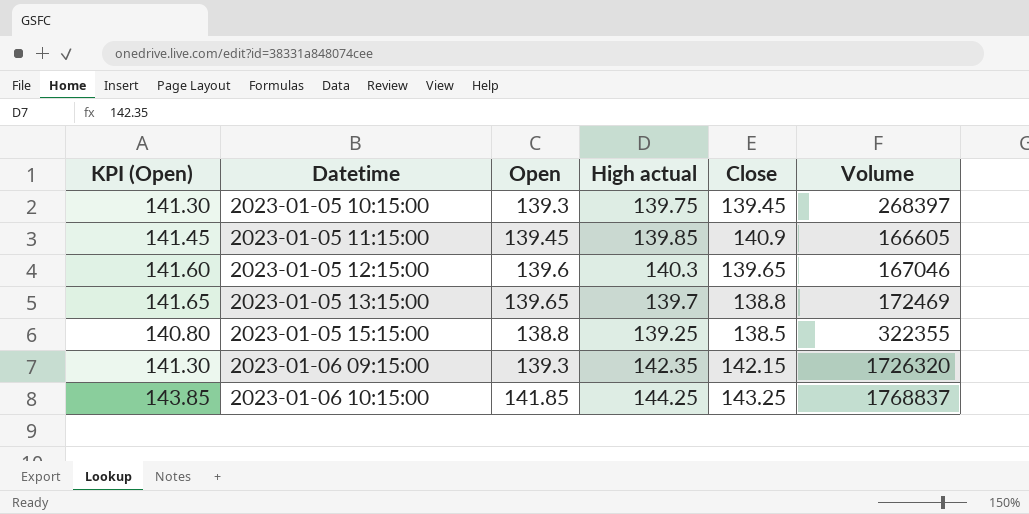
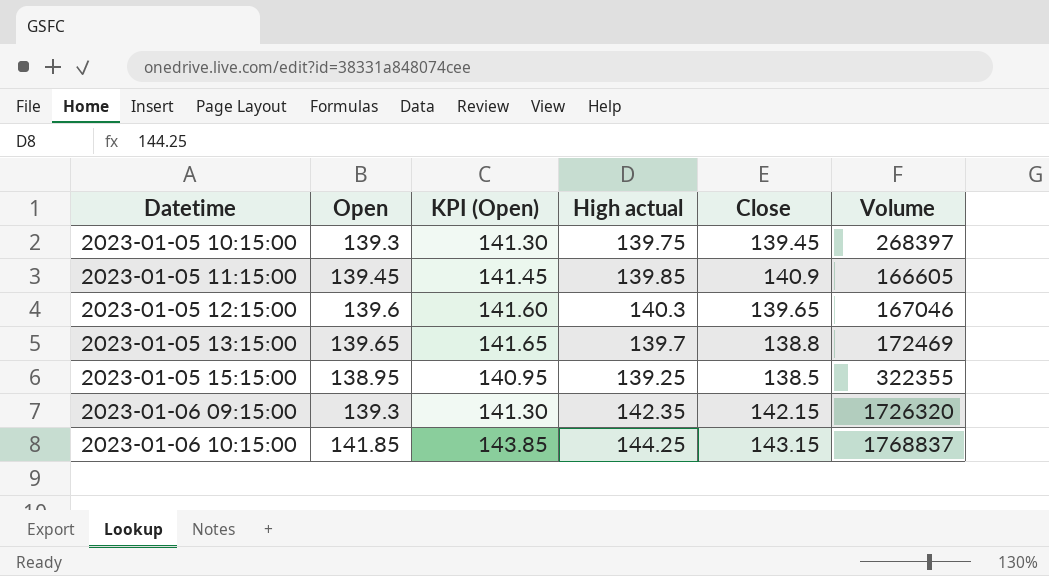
column KPI (Open) | position: 1 -> 3
2023-01-05 15:15:00 | Open: 138.8 -> 138.95
2023-01-05 15:15:00 | KPI (Open): 140.80 -> 140.95
2023-01-06 10:15:00 | Close: 143.25 -> 143.15

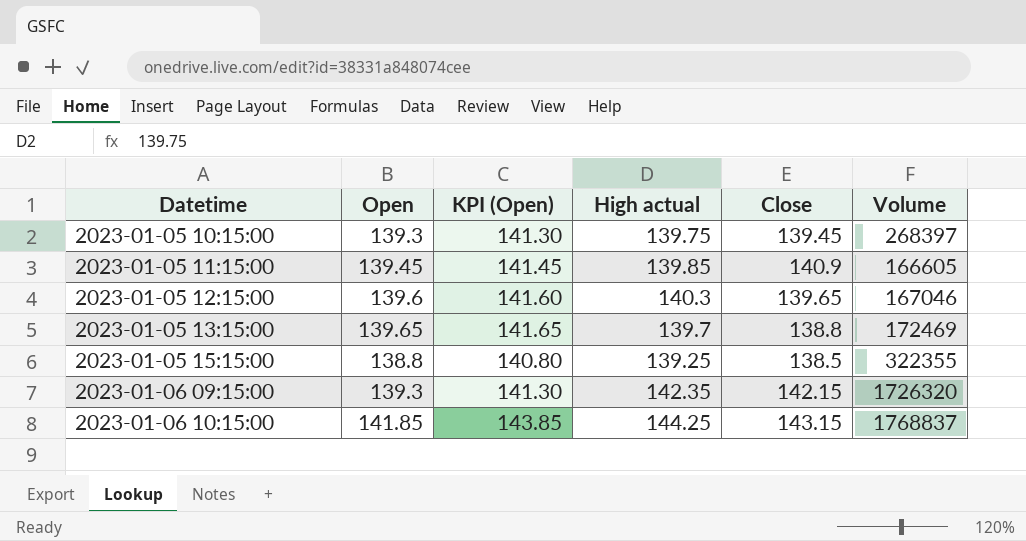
2023-01-05 15:15:00 | Open: 138.95 -> 138.8
2023-01-05 15:15:00 | KPI (Open): 140.95 -> 140.80

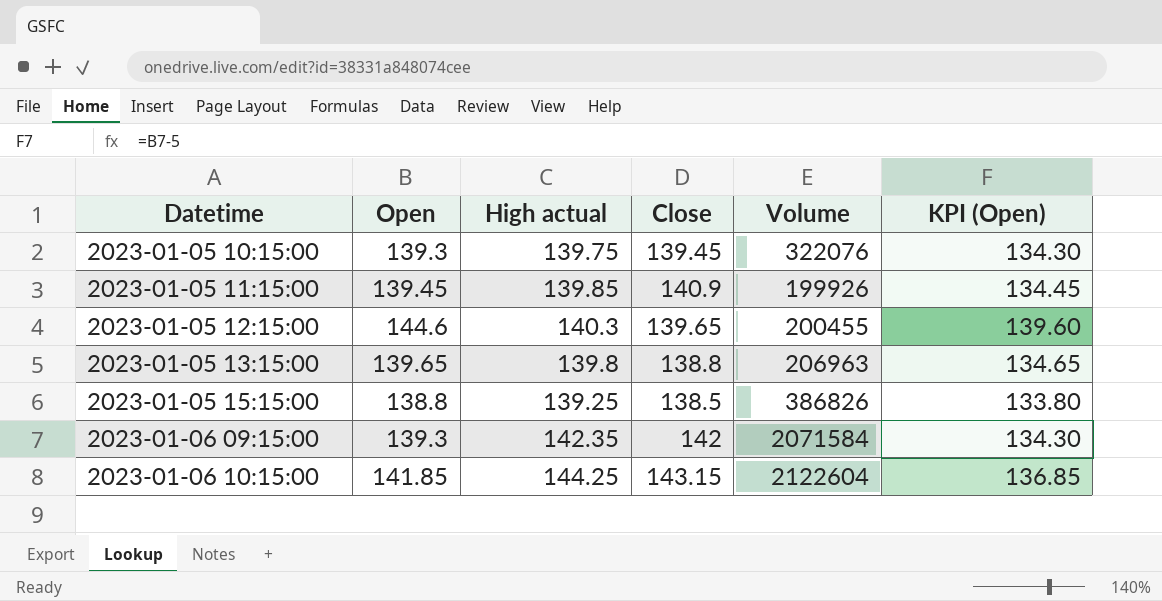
column KPI (Open) | formula: [Open] + 2 -> [Open] - 5
column KPI (Open) | position: 3 -> 6
2023-01-05 10:15:00 | Volume: 268397 -> 322076
2023-01-05 11:15:00 | Volume: 166605 -> 199926
2023-01-05 12:15:00 | Open: 139.6 -> 144.6
2023-01-05 12:15:00 | Volume: 167046 -> 200455
2023-01-05 13:15:00 | High actual: 139.7 -> 139.8
2023-01-05 13:15:00 | Volume: 172469 -> 206963
2023-01-05 15:15:00 | Volume: 322355 -> 386826
2023-01-06 09:15:00 | Close: 142.15 -> 142
2023-01-06 09:15:00 | Volume: 1726320 -> 2071584
2023-01-06 10:15:00 | Volume: 1768837 -> 2122604

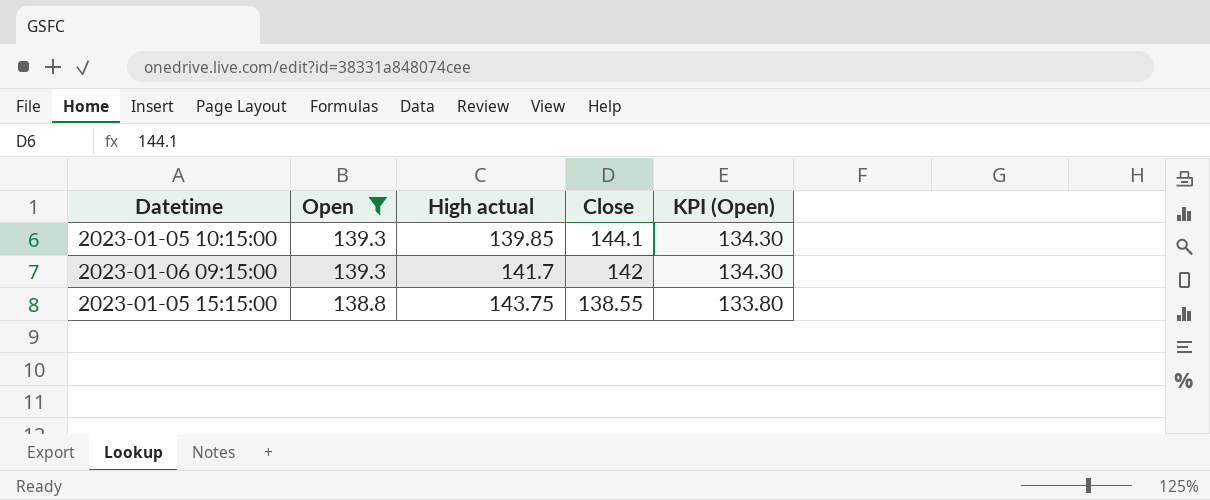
filter: none -> Open <= 139.3
row order: Datetime ascending -> Open descending
column Volume | position: 5 -> none
2023-01-05 10:15:00 | High actual: 139.75 -> 139.85
2023-01-05 10:15:00 | Close: 139.45 -> 144.1
2023-01-06 09:15:00 | High actual: 142.35 -> 141.7
2023-01-05 15:15:00 | High actual: 139.25 -> 143.75
2023-01-05 15:15:00 | Close: 138.5 -> 138.55

